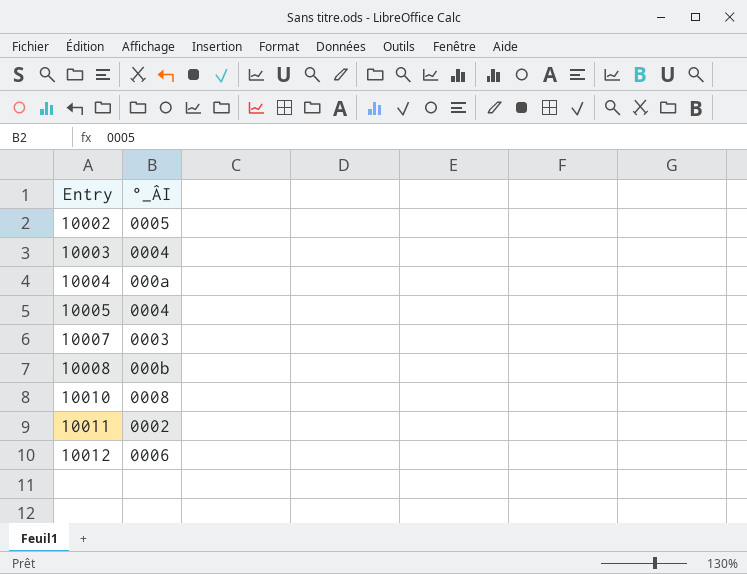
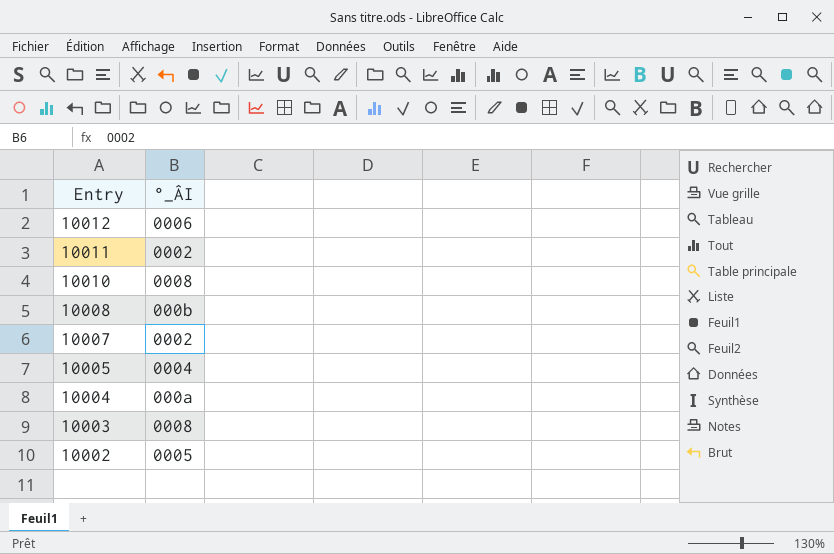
row order: Entry ascending -> Entry descending
10007 | °_ÂI: 0003 -> 0002
10003 | °_ÂI: 0004 -> 0008

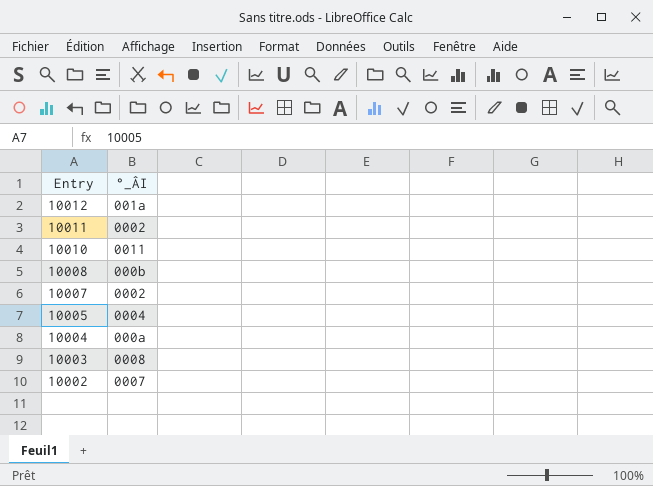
10012 | °_ÂI: 0006 -> 001a
10010 | °_ÂI: 0008 -> 0011
10002 | °_ÂI: 0005 -> 0007

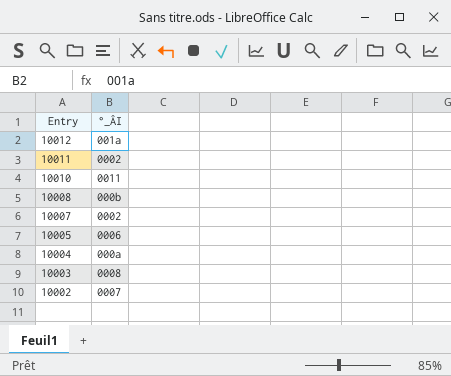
10005 | °_ÂI: 0004 -> 0006

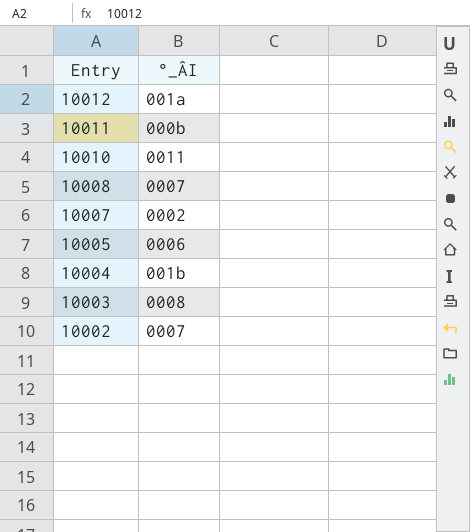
10011 | °_ÂI: 0002 -> 000b
10008 | °_ÂI: 000b -> 0007
10004 | °_ÂI: 000a -> 001b

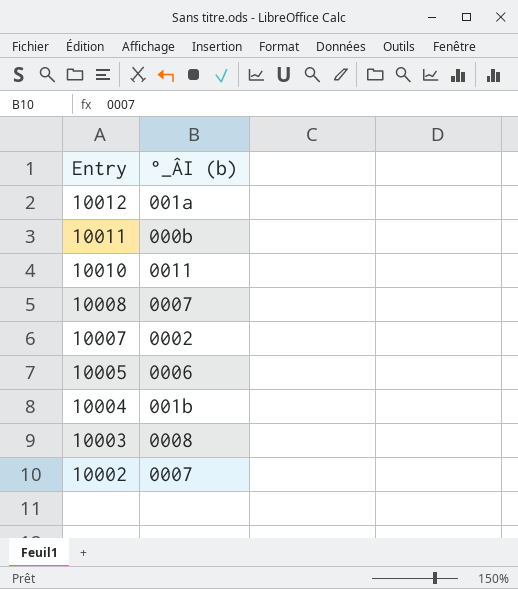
column name: °_ÂI -> °_ÂI (b)

